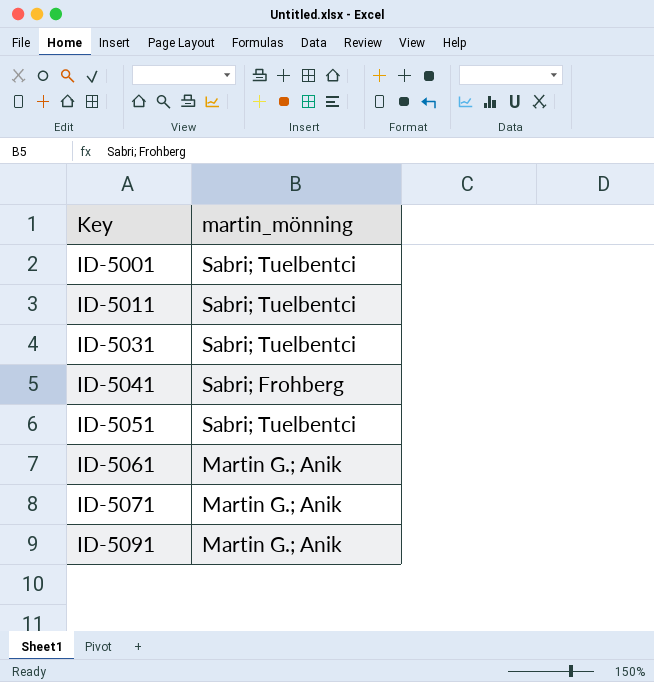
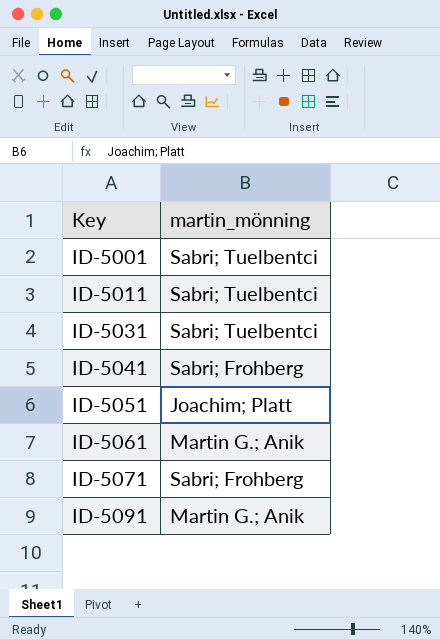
ID-5051 | martin_mönning: Sabri; Tuelbentci -> Joachim; Platt
ID-5071 | martin_mönning: Martin G.; Anik -> Sabri; Frohberg

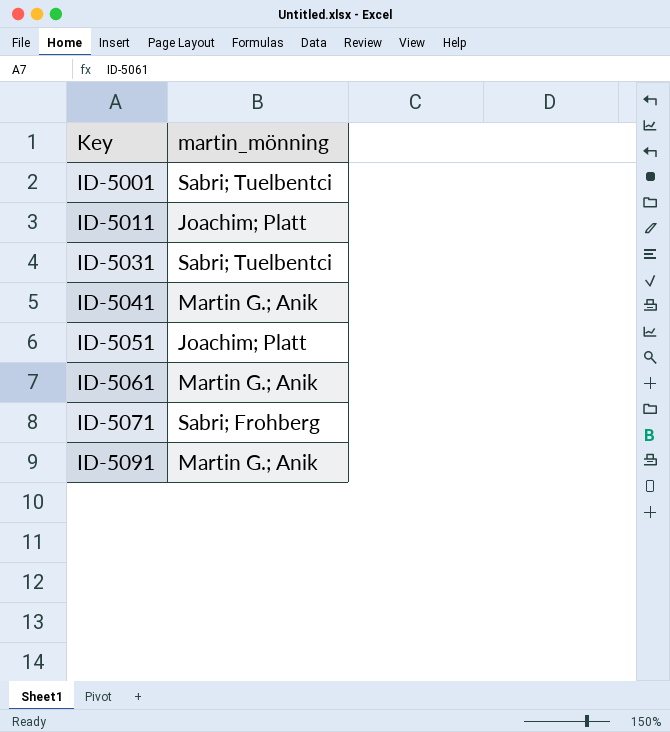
ID-5011 | martin_mönning: Sabri; Tuelbentci -> Joachim; Platt
ID-5041 | martin_mönning: Sabri; Frohberg -> Martin G.; Anik

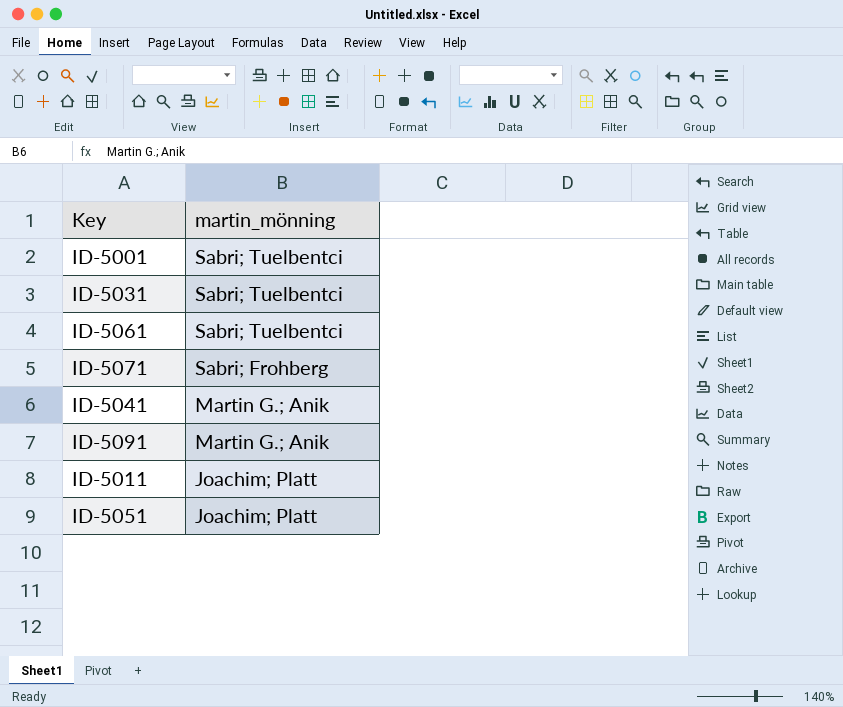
row order: Key ascending -> martin_mönning descending
ID-5061 | martin_mönning: Martin G.; Anik -> Sabri; Tuelbentci

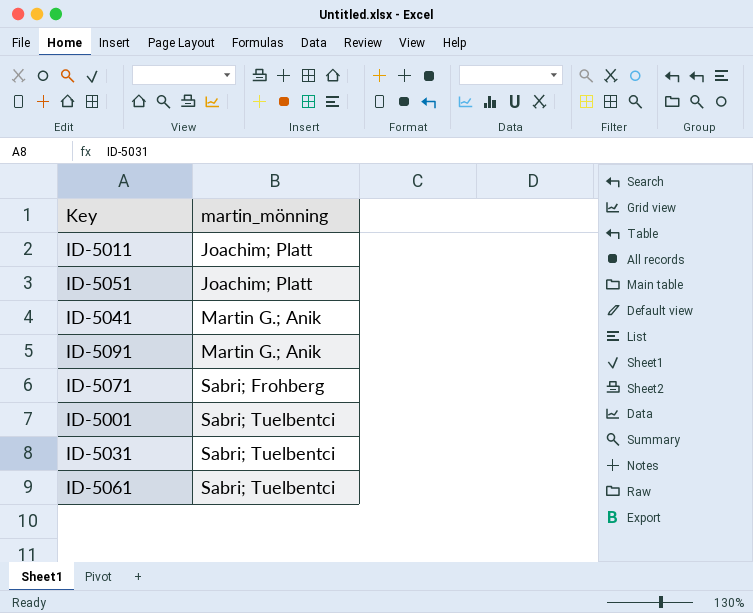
row order: martin_mönning descending -> martin_mönning ascending

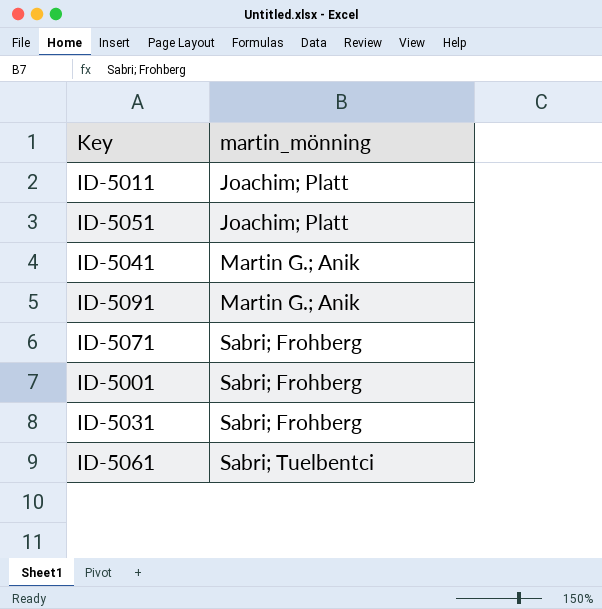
ID-5001 | martin_mönning: Sabri; Tuelbentci -> Sabri; Frohberg
ID-5031 | martin_mönning: Sabri; Tuelbentci -> Sabri; Frohberg

